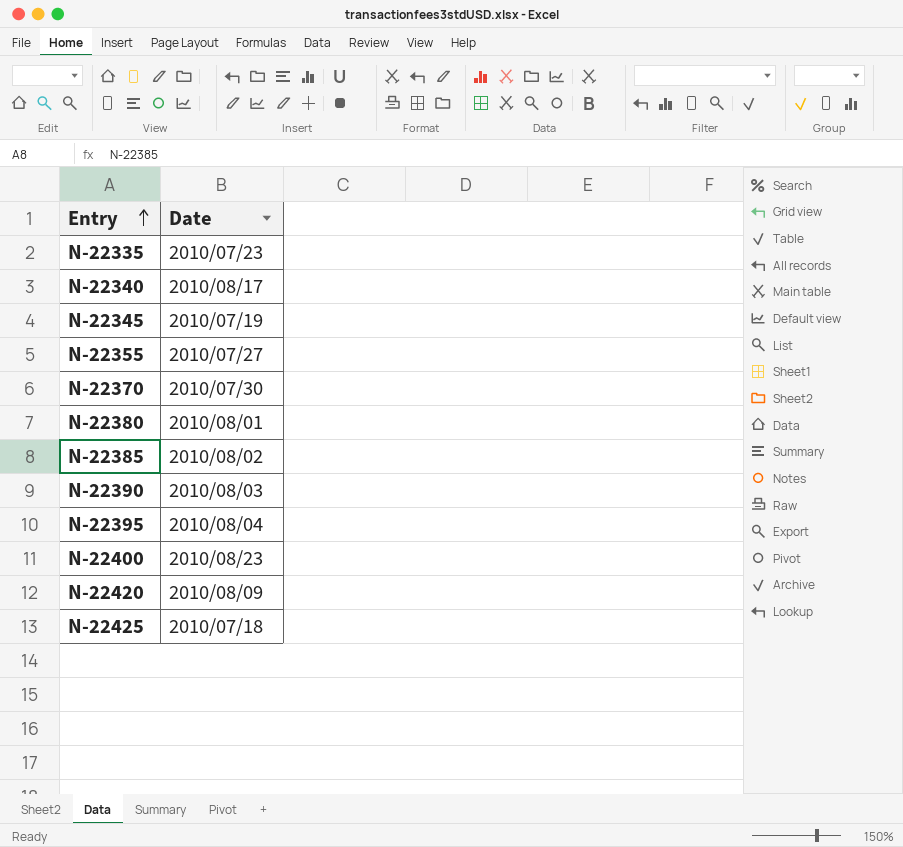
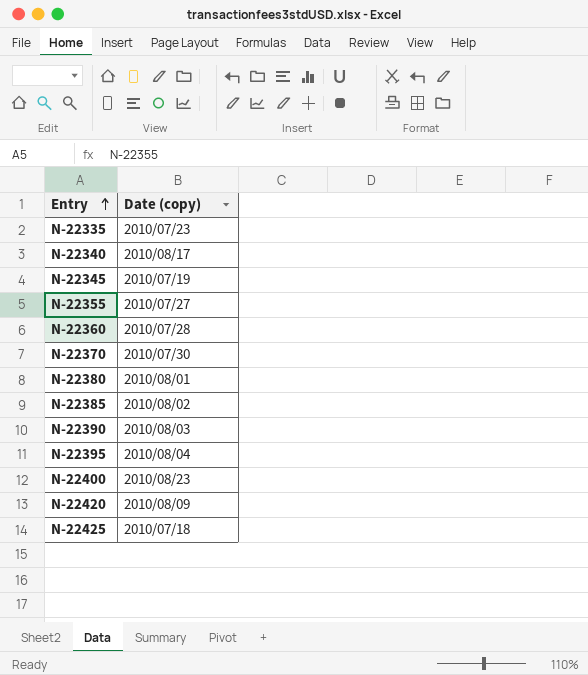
column name: Date -> Date (copy)
row N-22360: none -> 2010/07/28

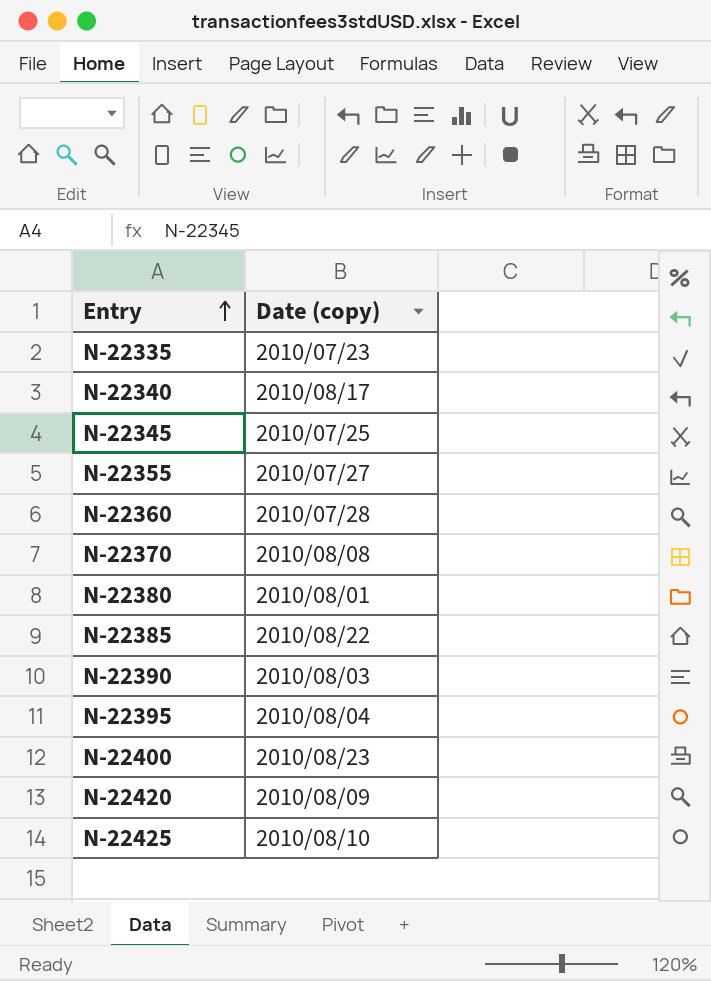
N-22345 | Date (copy): 2010/07/19 -> 2010/07/25
N-22370 | Date (copy): 2010/07/30 -> 2010/08/08
N-22385 | Date (copy): 2010/08/02 -> 2010/08/22
N-22425 | Date (copy): 2010/07/18 -> 2010/08/10

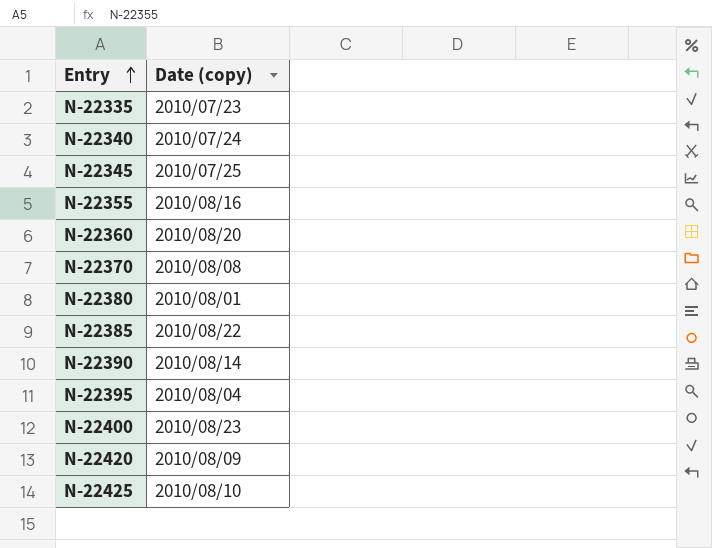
N-22340 | Date (copy): 2010/08/17 -> 2010/07/24
N-22355 | Date (copy): 2010/07/27 -> 2010/08/16
N-22360 | Date (copy): 2010/07/28 -> 2010/08/20
N-22390 | Date (copy): 2010/08/03 -> 2010/08/14

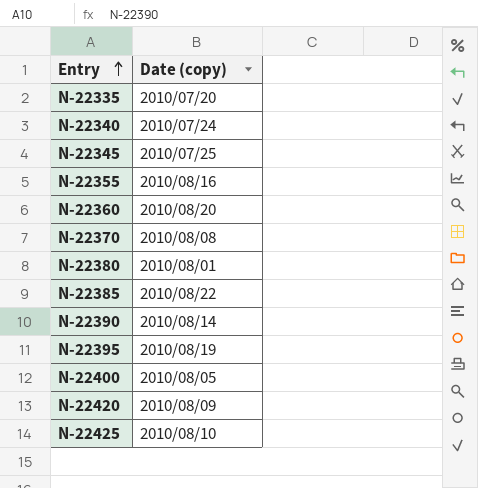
N-22335 | Date (copy): 2010/07/23 -> 2010/07/20
N-22395 | Date (copy): 2010/08/04 -> 2010/08/19
N-22400 | Date (copy): 2010/08/23 -> 2010/08/05

